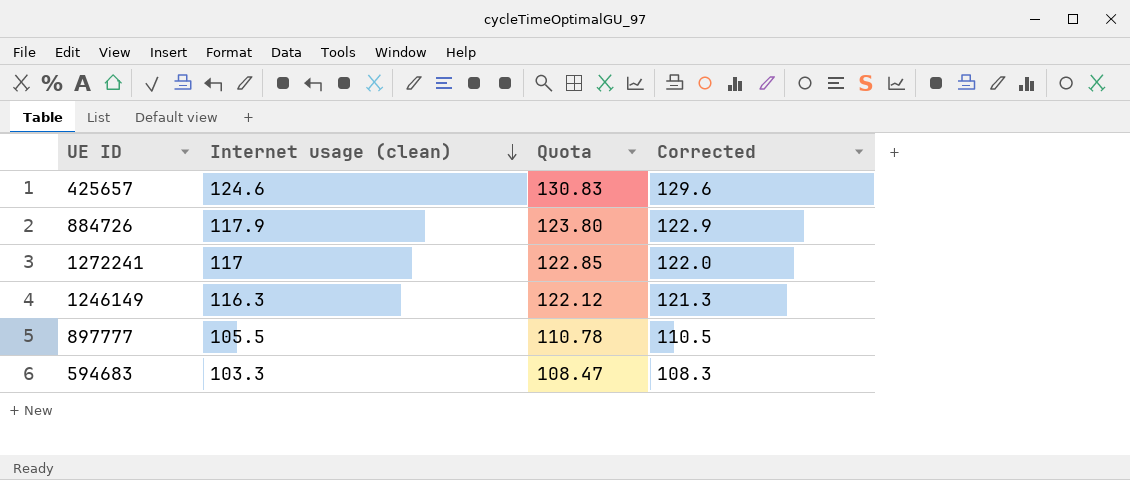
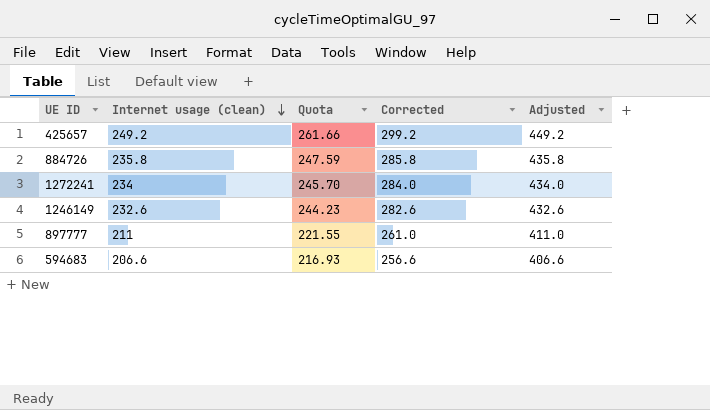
column Corrected | formula: [Internet usage (clean)] + 5 -> [Internet usage (clean)] + 50
column Adjusted | formula: none -> [Internet usage (clean)] + 200
425657 | Internet usage (clean): 124.6 -> 249.2
425657 | Quota: 130.83 -> 261.66
884726 | Internet usage (clean): 117.9 -> 235.8
884726 | Quota: 123.80 -> 247.59
1272241 | Internet usage (clean): 117 -> 234
1272241 | Quota: 122.85 -> 245.70
1246149 | Internet usage (clean): 116.3 -> 232.6
1246149 | Quota: 122.12 -> 244.23
897777 | Internet usage (clean): 105.5 -> 211
897777 | Quota: 110.78 -> 221.55
594683 | Internet usage (clean): 103.3 -> 206.6
594683 | Quota: 108.47 -> 216.93

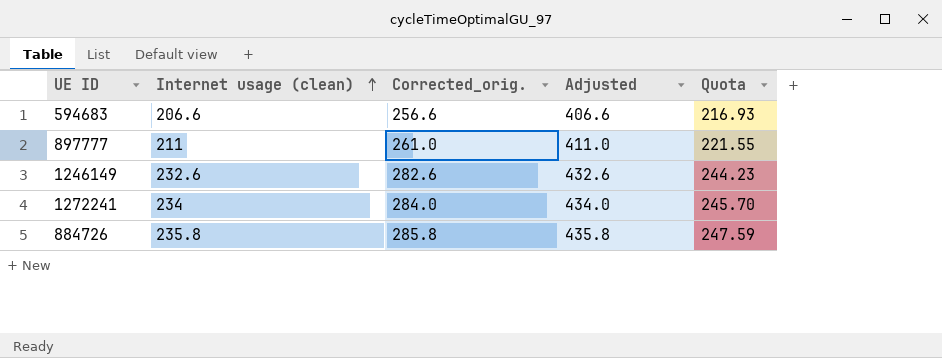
row order: Internet usage (clean) descending -> Internet usage (clean) ascending
column name: Corrected -> Corrected_orig.
column Quota | position: 3 -> 5
row 425657: 249.2 | 261.66 | 299.2 | 449.2 -> none

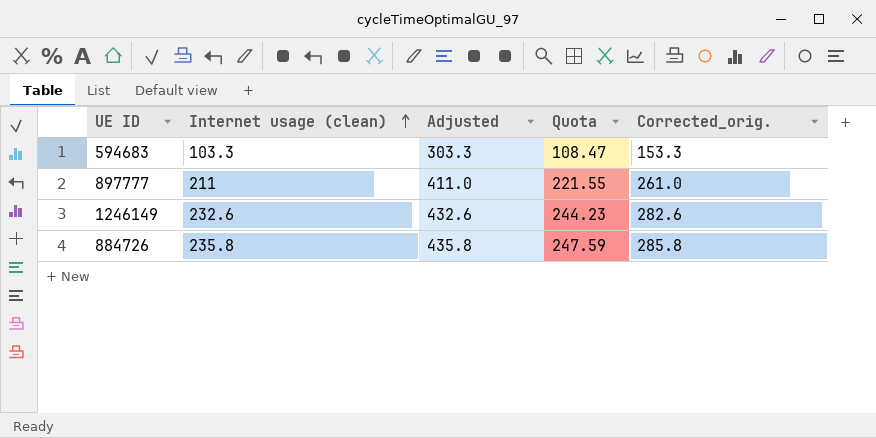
column Corrected_orig. | position: 3 -> 5
row 1272241: 234 | 284.0 | 434.0 | 245.70 -> none
594683 | Internet usage (clean): 206.6 -> 103.3
594683 | Adjusted: 406.6 -> 303.3
594683 | Quota: 216.93 -> 108.47
594683 | Corrected_orig.: 256.6 -> 153.3

